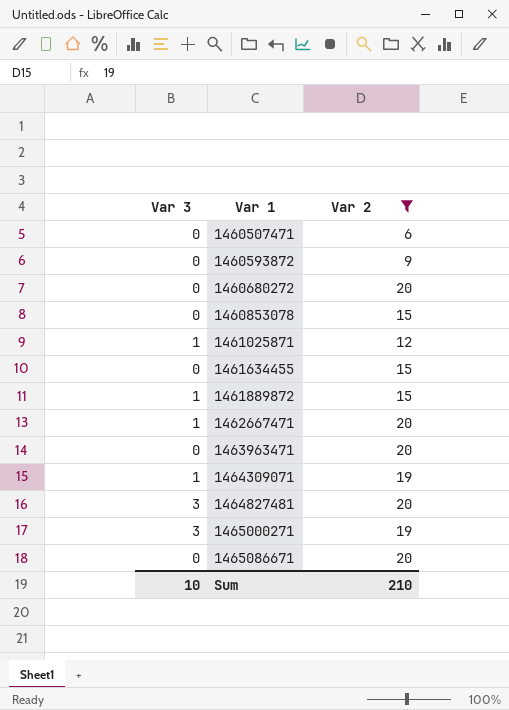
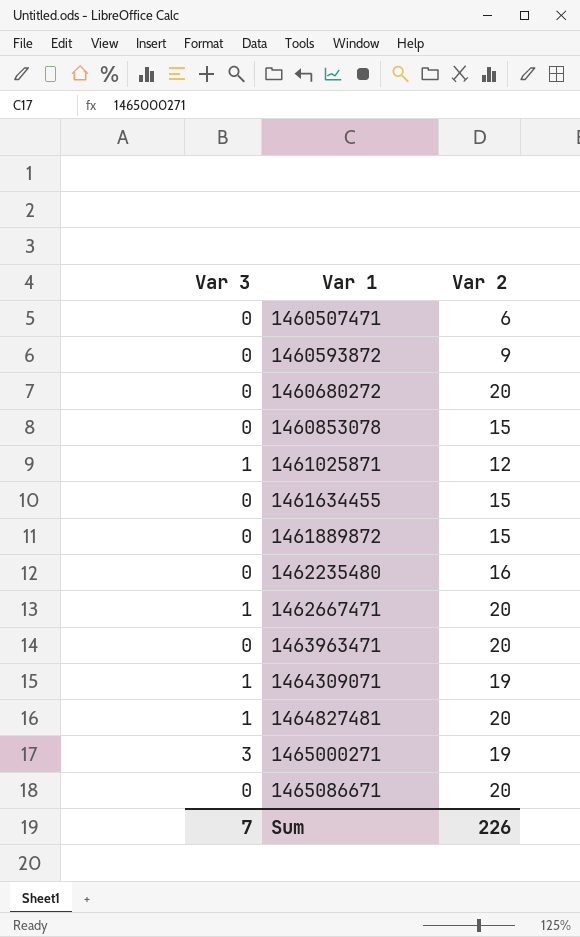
filter: Var 2 != 16 -> none
1461889872 | Var 3: 1 -> 0
1464827481 | Var 3: 3 -> 1
Sum | Var 3: 10 -> 7
Sum | Var 2: 210 -> 226

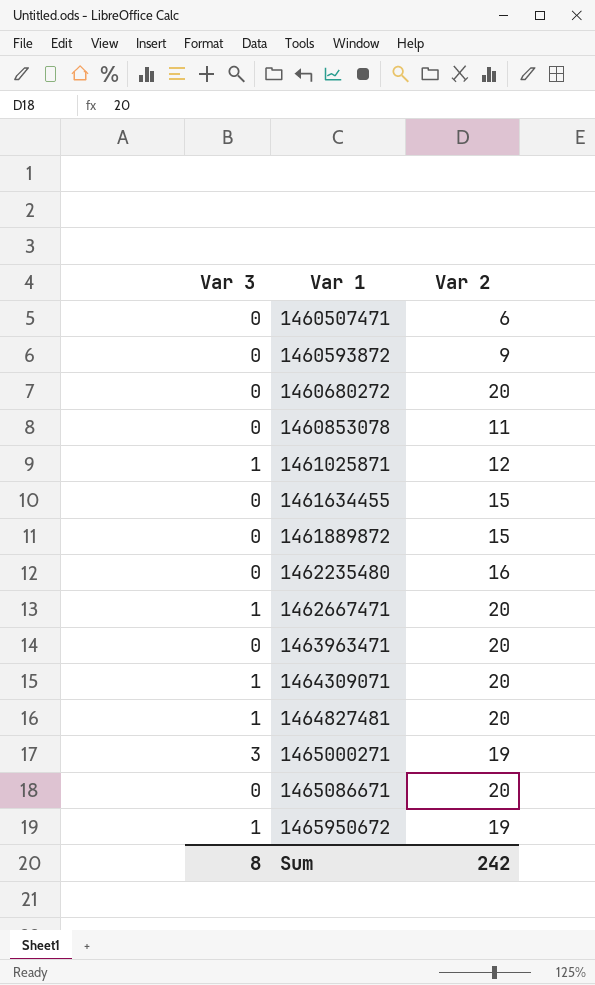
1460853078 | Var 2: 15 -> 11
1464309071 | Var 2: 19 -> 20
row 1465950672: none -> 1 | 19
Sum | Var 3: 7 -> 8
Sum | Var 2: 226 -> 242

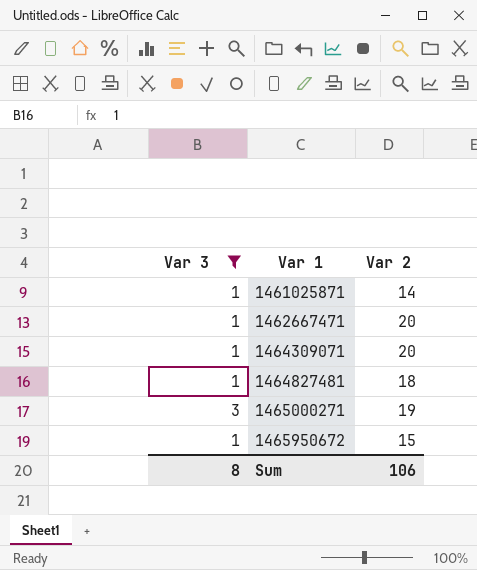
filter: none -> Var 3 != 0
1461025871 | Var 2: 12 -> 14
1464827481 | Var 2: 20 -> 18
1465950672 | Var 2: 19 -> 15
Sum | Var 2: 242 -> 106

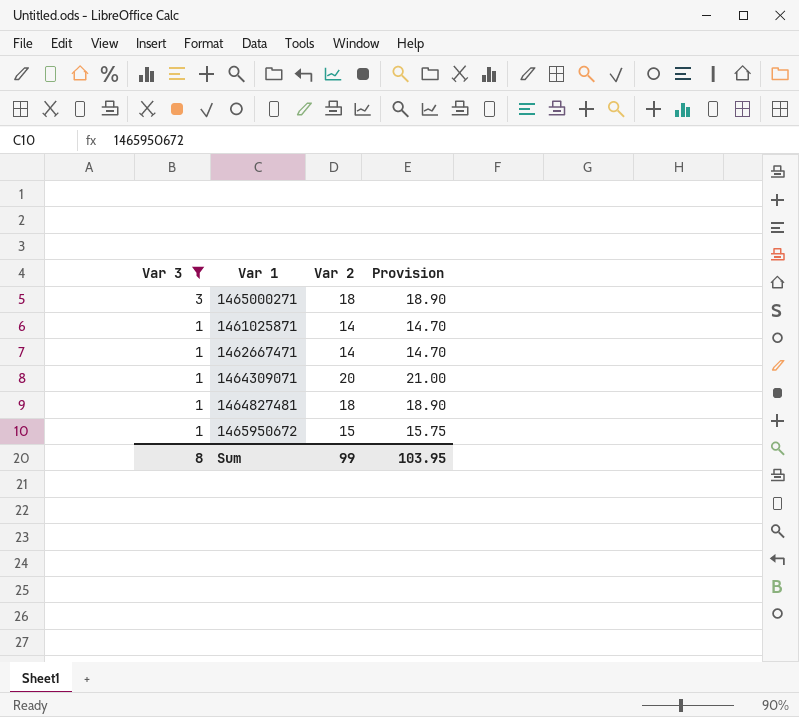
row order: Var 1 ascending -> Var 3 descending
column Provision | formula: none -> [Var 2] * 1.05
1465000271 | Var 2: 19 -> 18
1462667471 | Var 2: 20 -> 14
Sum | Var 2: 106 -> 99

